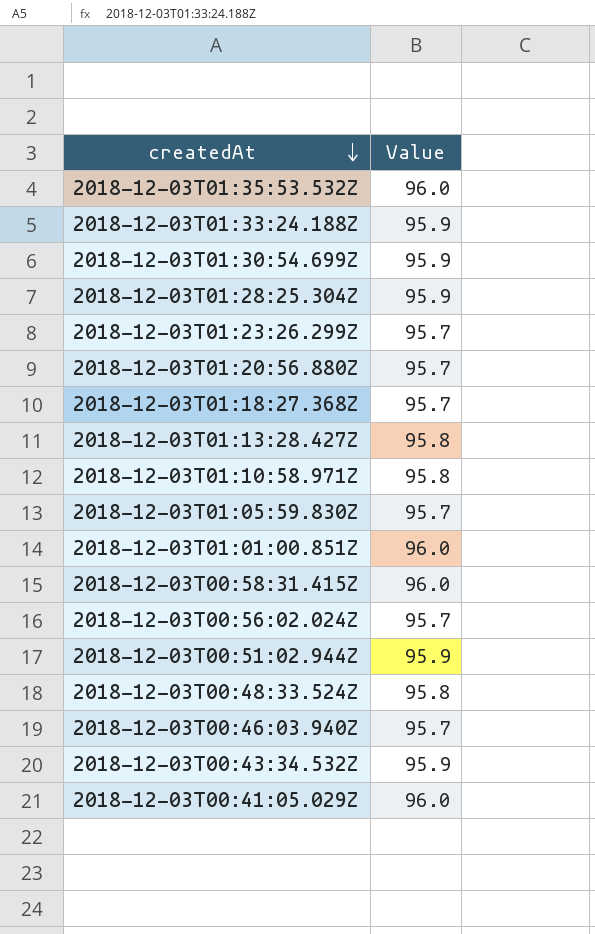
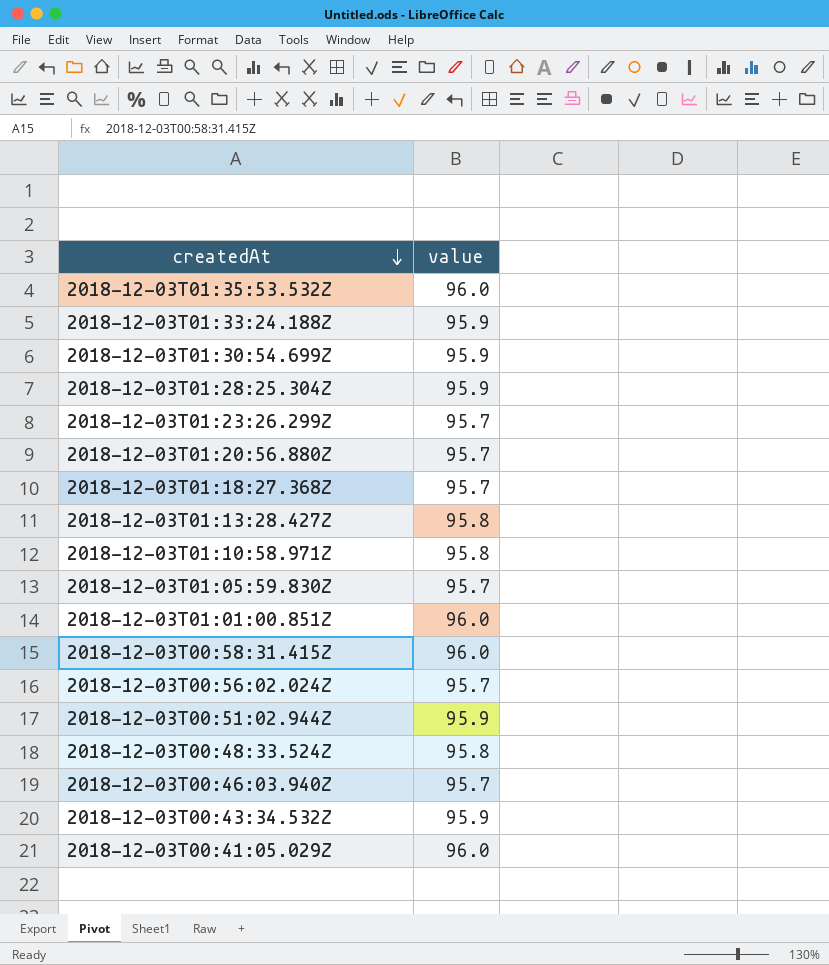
column name: Value -> value

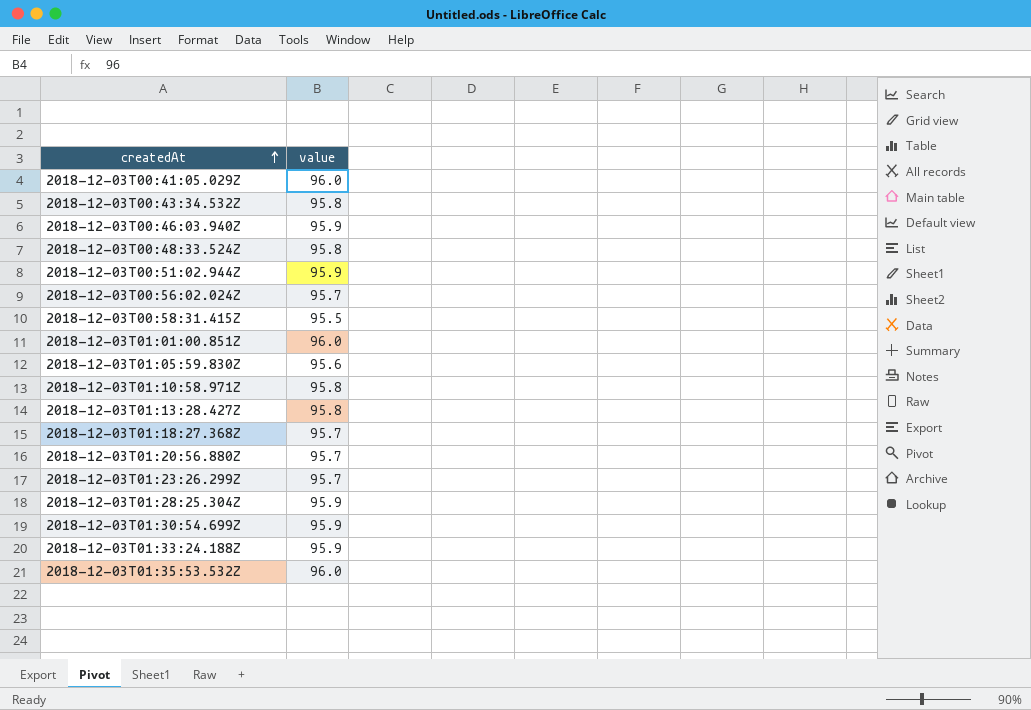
row order: createdAt descending -> createdAt ascending
2018-12-03T00:43:34.532Z | value: 95.9 -> 95.8
2018-12-03T00:46:03.940Z | value: 95.7 -> 95.9
2018-12-03T00:58:31.415Z | value: 96.0 -> 95.5
2018-12-03T01:05:59.830Z | value: 95.7 -> 95.6

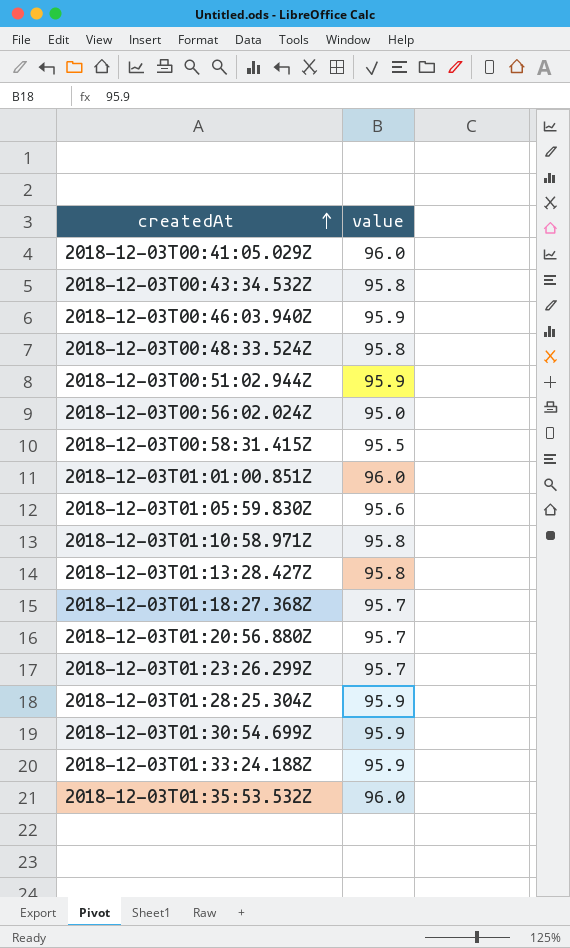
2018-12-03T00:56:02.024Z | value: 95.7 -> 95.0

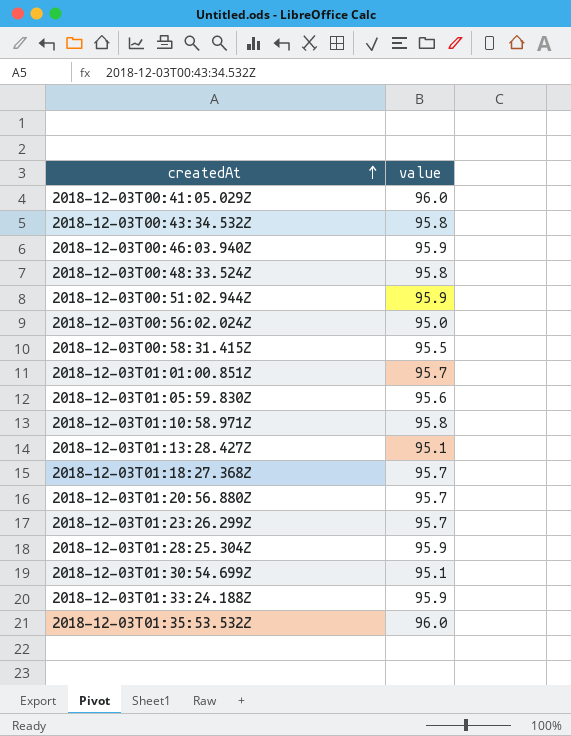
2018-12-03T01:01:00.851Z | value: 96.0 -> 95.7
2018-12-03T01:13:28.427Z | value: 95.8 -> 95.1
2018-12-03T01:30:54.699Z | value: 95.9 -> 95.1

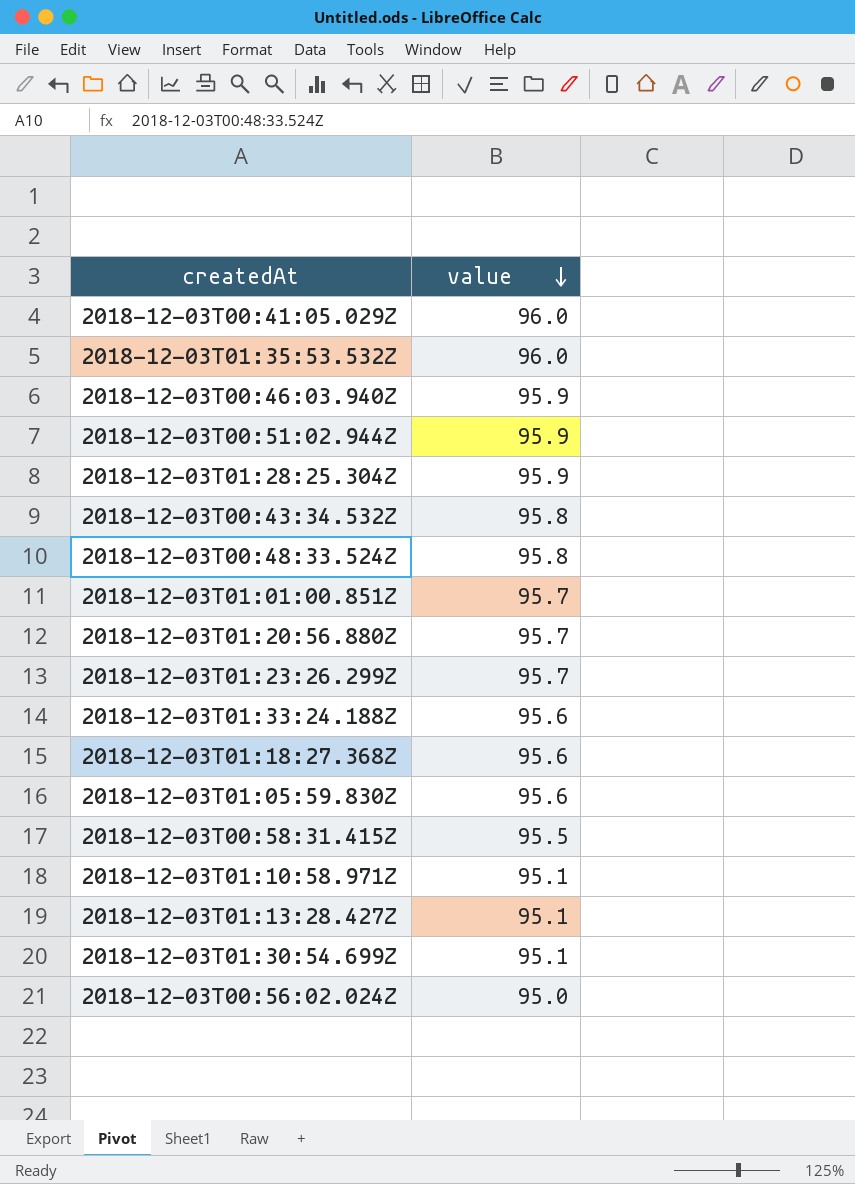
row order: createdAt ascending -> value descending
2018-12-03T01:33:24.188Z | value: 95.9 -> 95.6
2018-12-03T01:18:27.368Z | value: 95.7 -> 95.6
2018-12-03T01:10:58.971Z | value: 95.8 -> 95.1

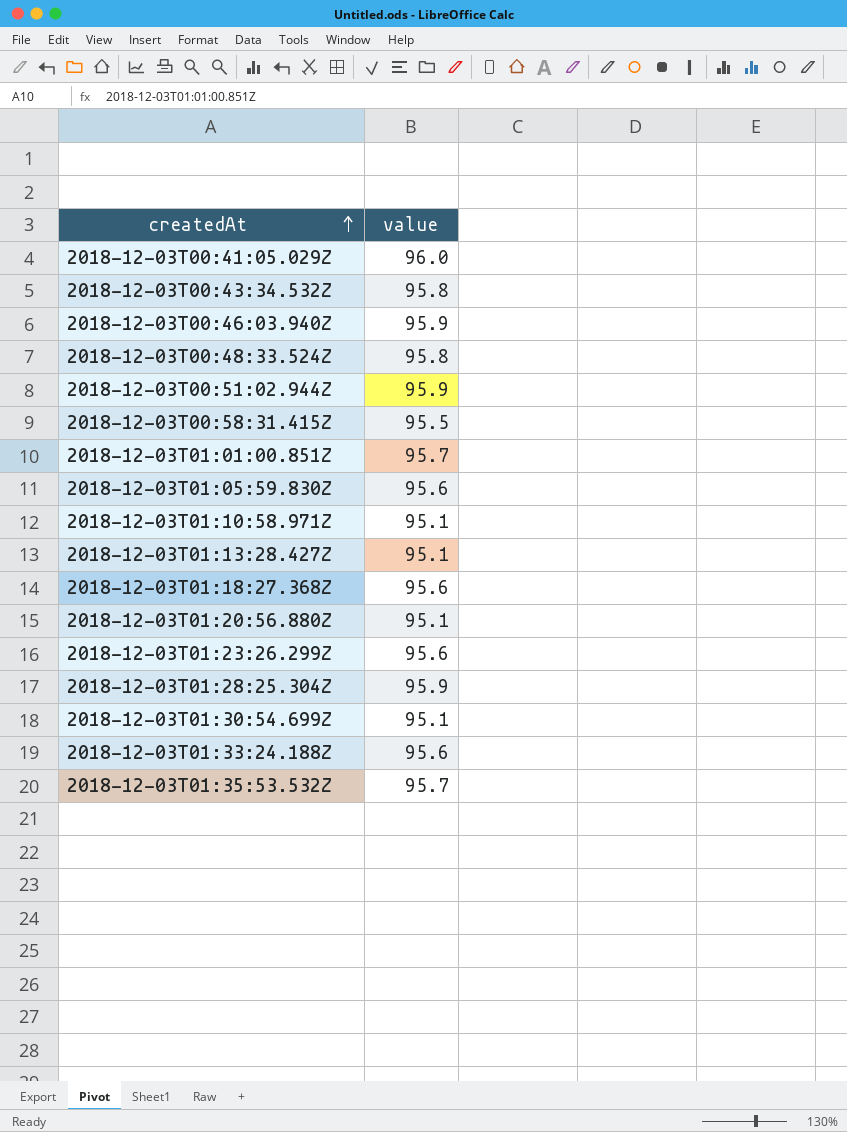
row order: value descending -> createdAt ascending
row 2018-12-03T00:56:02.024Z: 95.0 -> none
2018-12-03T01:20:56.880Z | value: 95.7 -> 95.1
2018-12-03T01:23:26.299Z | value: 95.7 -> 95.6
2018-12-03T01:35:53.532Z | value: 96.0 -> 95.7

